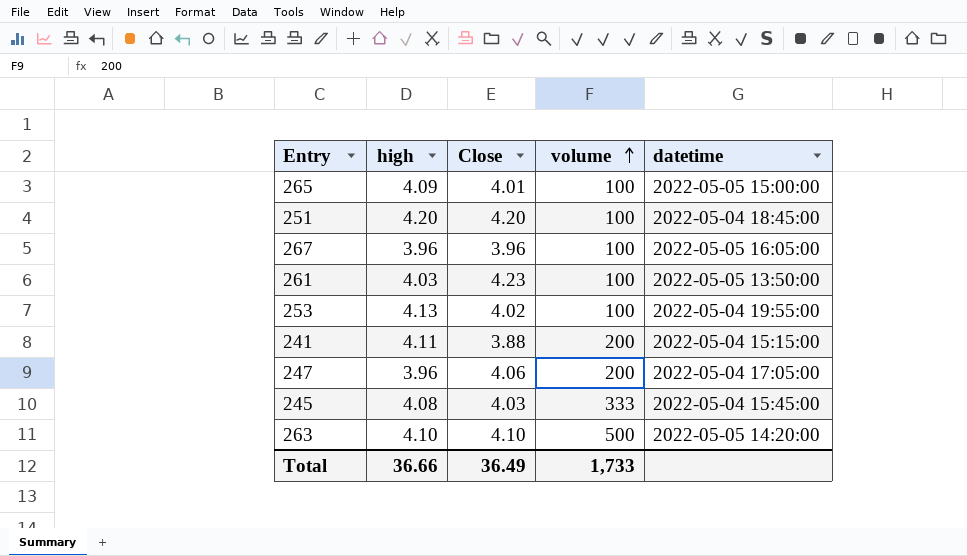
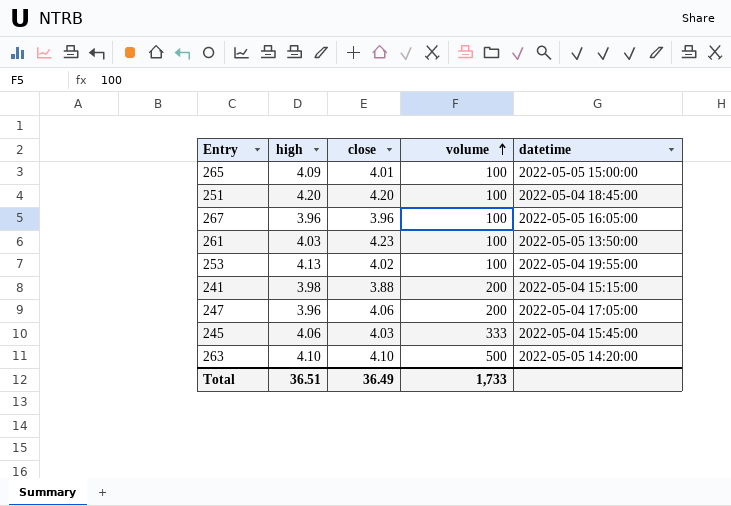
column name: Close -> close
241 | high: 4.11 -> 3.98
245 | high: 4.08 -> 4.06
Total | high: 36.66 -> 36.51

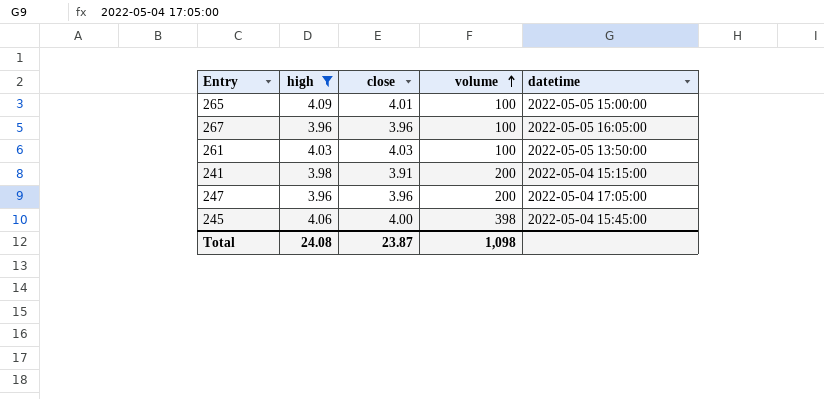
filter: none -> high <= 4.09
261 | close: 4.23 -> 4.03
241 | close: 3.88 -> 3.91
247 | close: 4.06 -> 3.96
245 | close: 4.03 -> 4.00
245 | volume: 333 -> 398
Total | high: 36.51 -> 24.08
Total | close: 36.49 -> 23.87
Total | volume: 1,733 -> 1,098

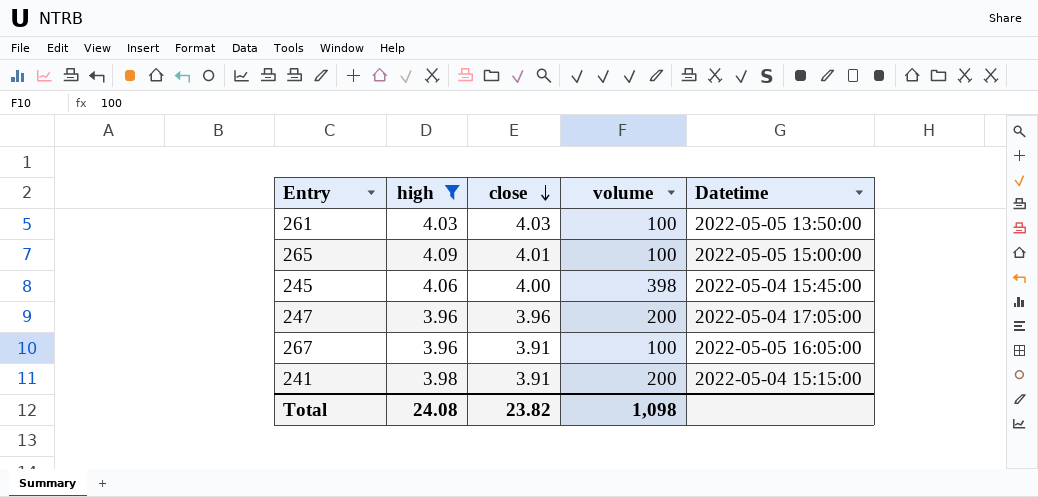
row order: volume ascending -> close descending
column name: datetime -> Datetime
267 | close: 3.96 -> 3.91
Total | close: 23.87 -> 23.82

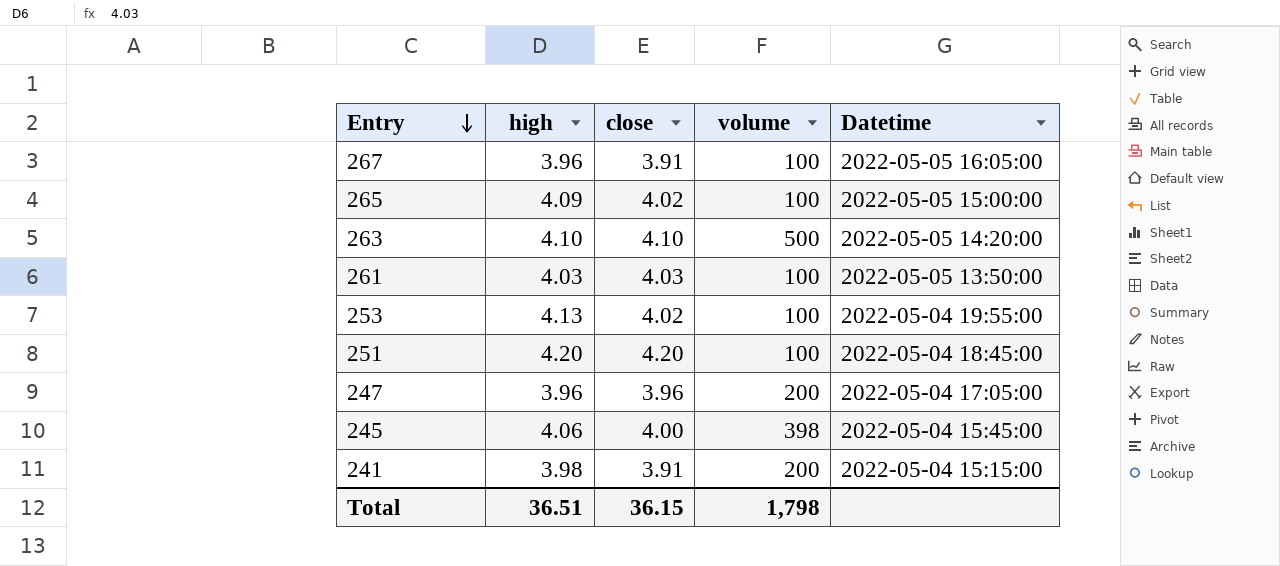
filter: high <= 4.09 -> none
row order: close descending -> Entry descending
265 | close: 4.01 -> 4.02
Total | high: 24.08 -> 36.51
Total | close: 23.82 -> 36.15
Total | volume: 1,098 -> 1,798

